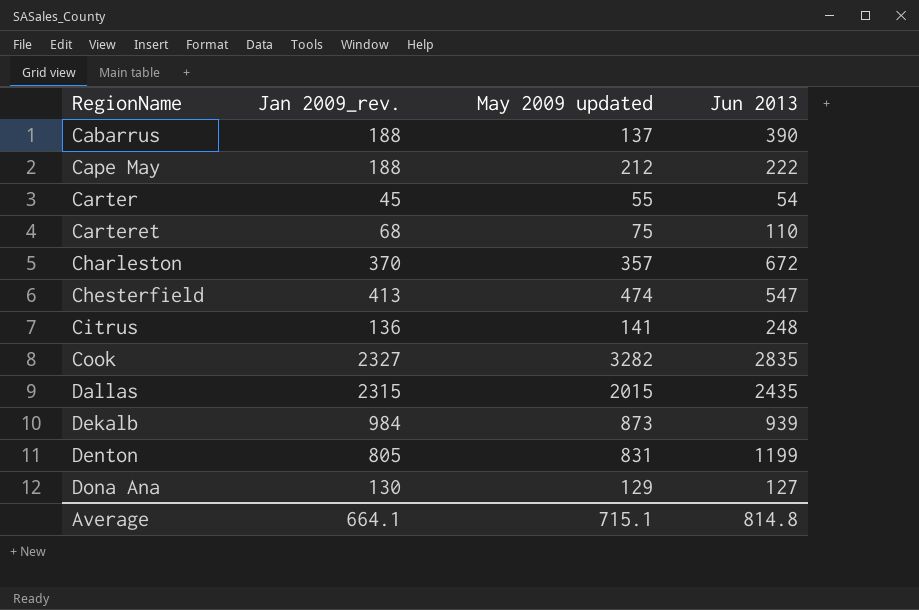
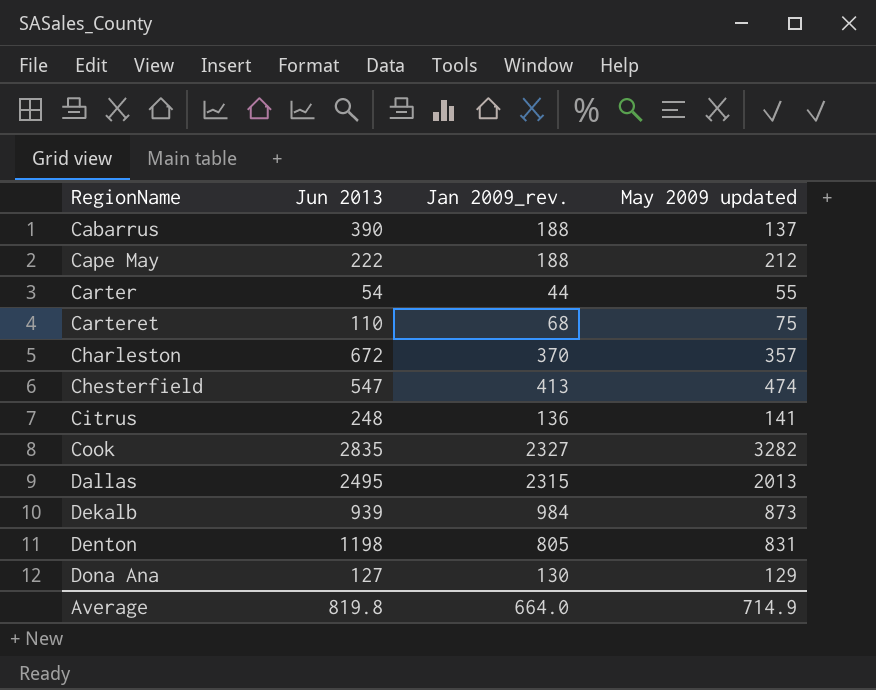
column Jun 2013 | position: 4 -> 2
Carter | Jan 2009_rev.: 45 -> 44
Dallas | Jun 2013: 2435 -> 2495
Dallas | May 2009 updated: 2015 -> 2013
Denton | Jun 2013: 1199 -> 1198
Average | Jun 2013: 814.8 -> 819.8
Average | Jan 2009_rev.: 664.1 -> 664.0
Average | May 2009 updated: 715.1 -> 714.9

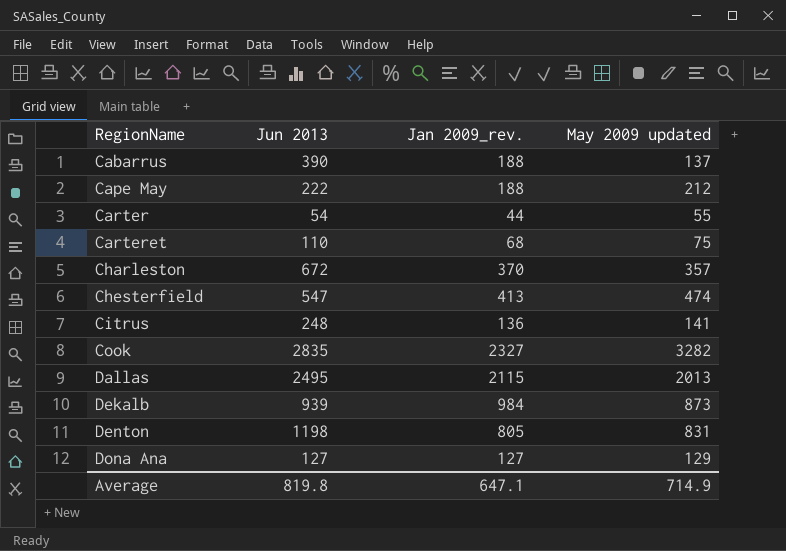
Dallas | Jan 2009_rev.: 2315 -> 2115
Dona Ana | Jan 2009_rev.: 130 -> 127
Average | Jan 2009_rev.: 664.0 -> 647.1

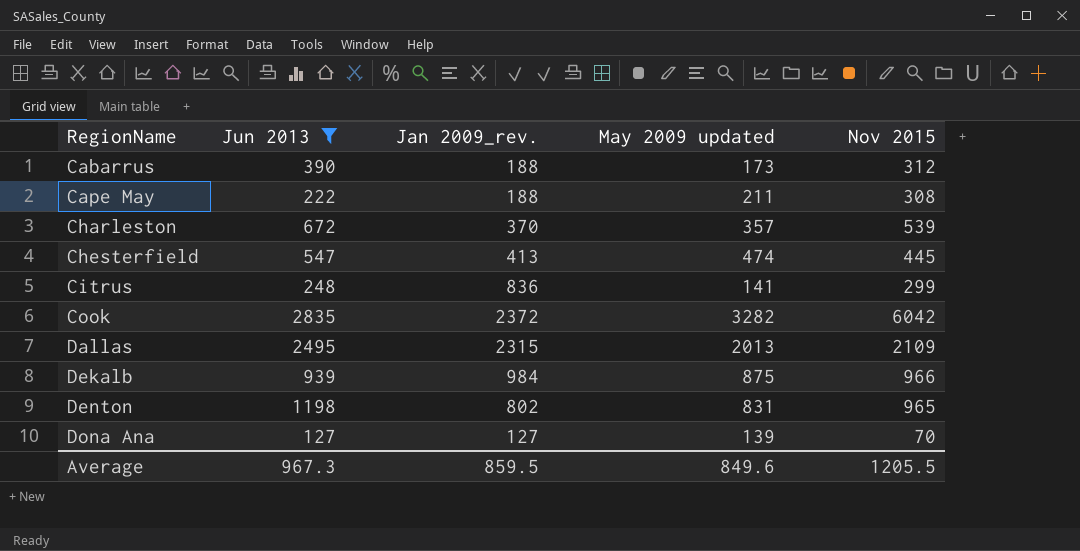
filter: none -> Jun 2013 >= 127
column Nov 2015 | position: none -> 5
Cabarrus | May 2009 updated: 137 -> 173
Cape May | May 2009 updated: 212 -> 211
Citrus | Jan 2009_rev.: 136 -> 836
Cook | Jan 2009_rev.: 2327 -> 2372
Dallas | Jan 2009_rev.: 2115 -> 2315
Dekalb | May 2009 updated: 873 -> 875
Denton | Jan 2009_rev.: 805 -> 802
Dona Ana | May 2009 updated: 129 -> 139
Average | Jun 2013: 819.8 -> 967.3
Average | Jan 2009_rev.: 647.1 -> 859.5
Average | May 2009 updated: 714.9 -> 849.6

